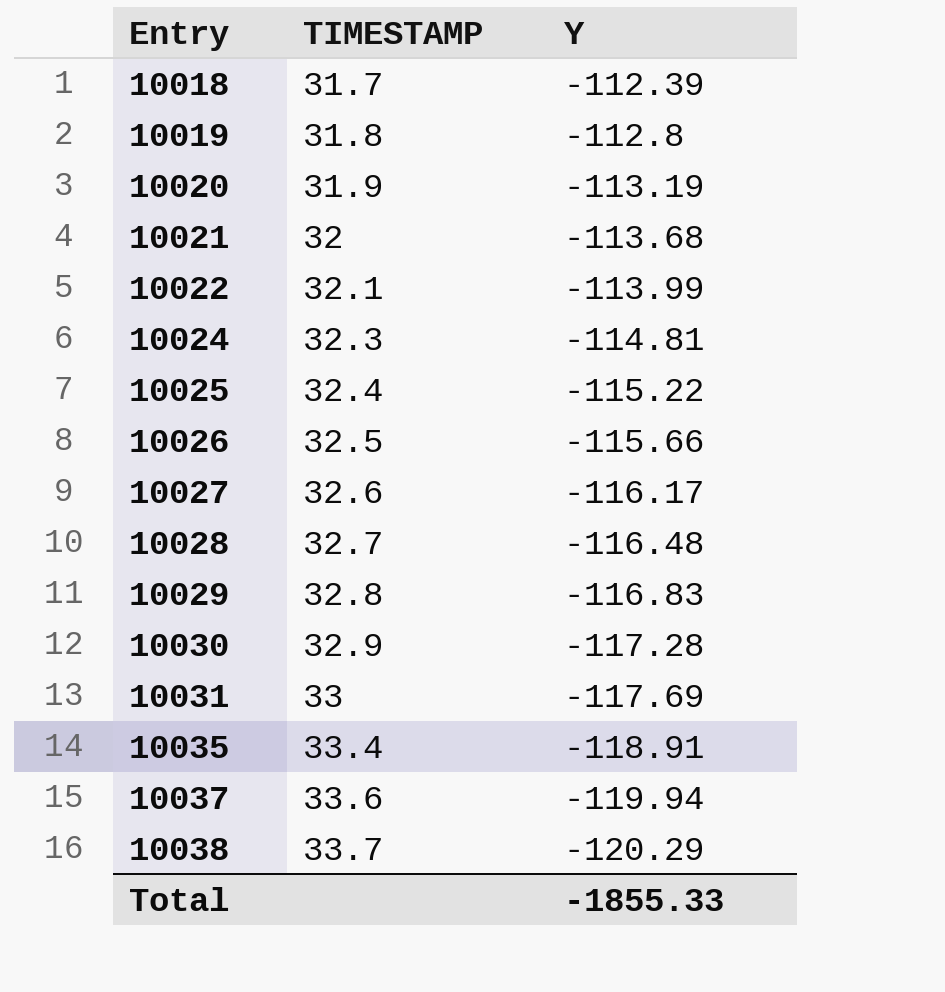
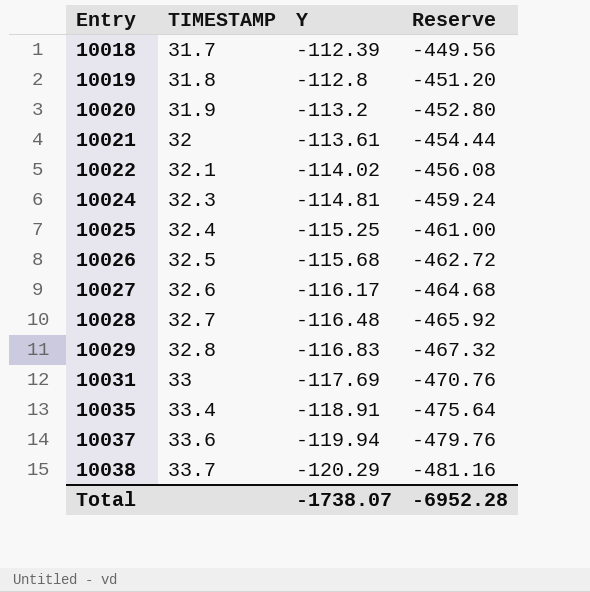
column Reserve | formula: none -> [Y] * 4
row 10030: 32.9 | -117.28 -> none
10020 | Y: -113.19 -> -113.2
10021 | Y: -113.68 -> -113.61
10022 | Y: -113.99 -> -114.02
10025 | Y: -115.22 -> -115.25
10026 | Y: -115.66 -> -115.68
Total | Y: -1855.33 -> -1738.07

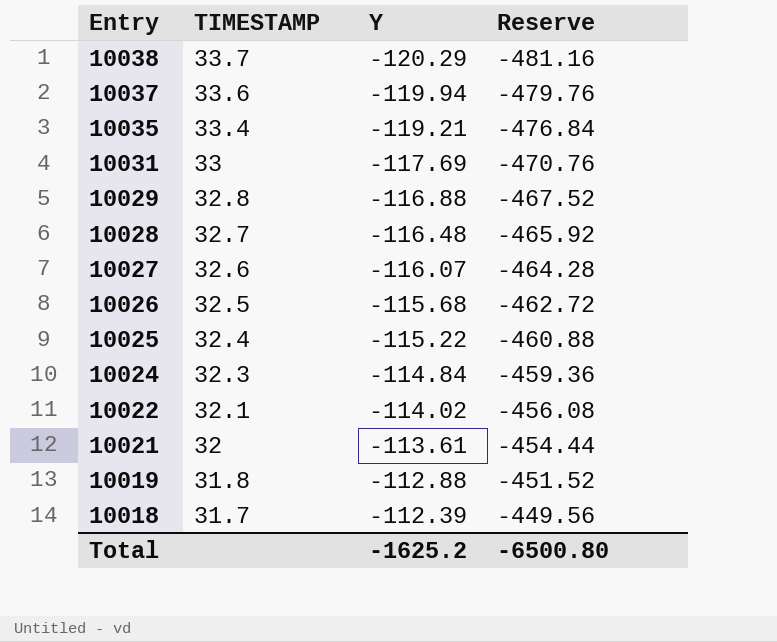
row order: Entry ascending -> Entry descending
row 10020: 31.9 | -113.2 | -452.80 -> none
10035 | Y: -118.91 -> -119.21
10035 | Reserve: -475.64 -> -476.84
10029 | Y: -116.83 -> -116.88
10029 | Reserve: -467.32 -> -467.52
10027 | Y: -116.17 -> -116.07
10027 | Reserve: -464.68 -> -464.28
10025 | Y: -115.25 -> -115.22
10025 | Reserve: -461.00 -> -460.88
10024 | Y: -114.81 -> -114.84
10024 | Reserve: -459.24 -> -459.36
10019 | Y: -112.8 -> -112.88
10019 | Reserve: -451.20 -> -451.52
Total | Y: -1738.07 -> -1625.2
Total | Reserve: -6952.28 -> -6500.80

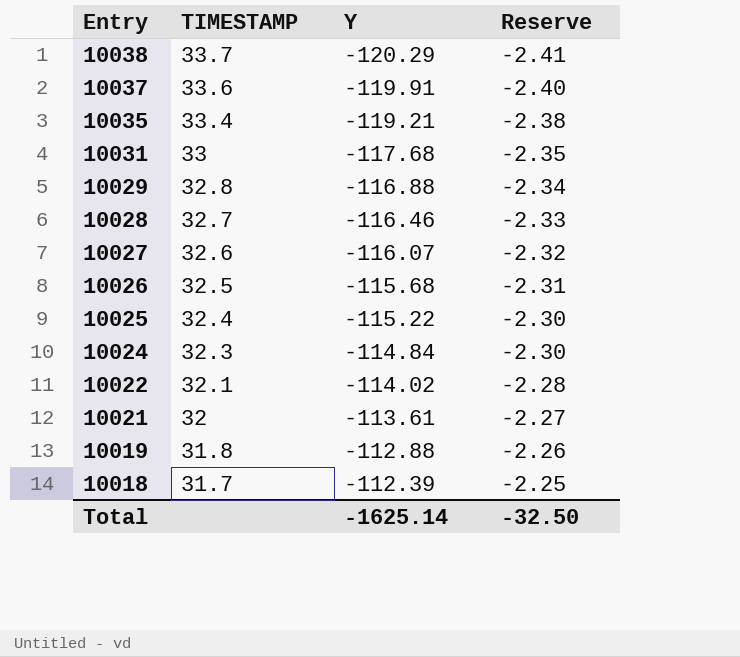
column Reserve | formula: [Y] * 4 -> [Y] * 0.02
10037 | Y: -119.94 -> -119.91
10031 | Y: -117.69 -> -117.68
10028 | Y: -116.48 -> -116.46
Total | Y: -1625.2 -> -1625.14
Total | Reserve: -6500.80 -> -32.50

